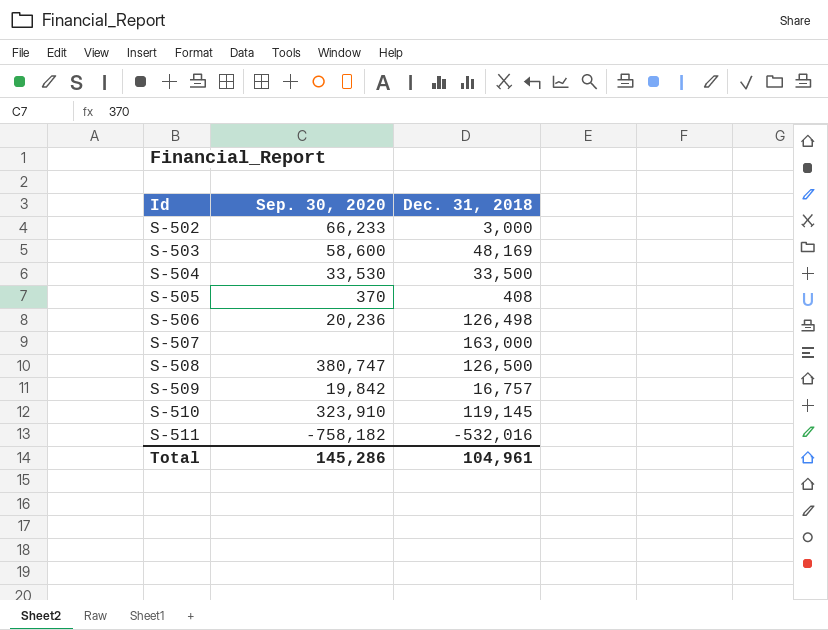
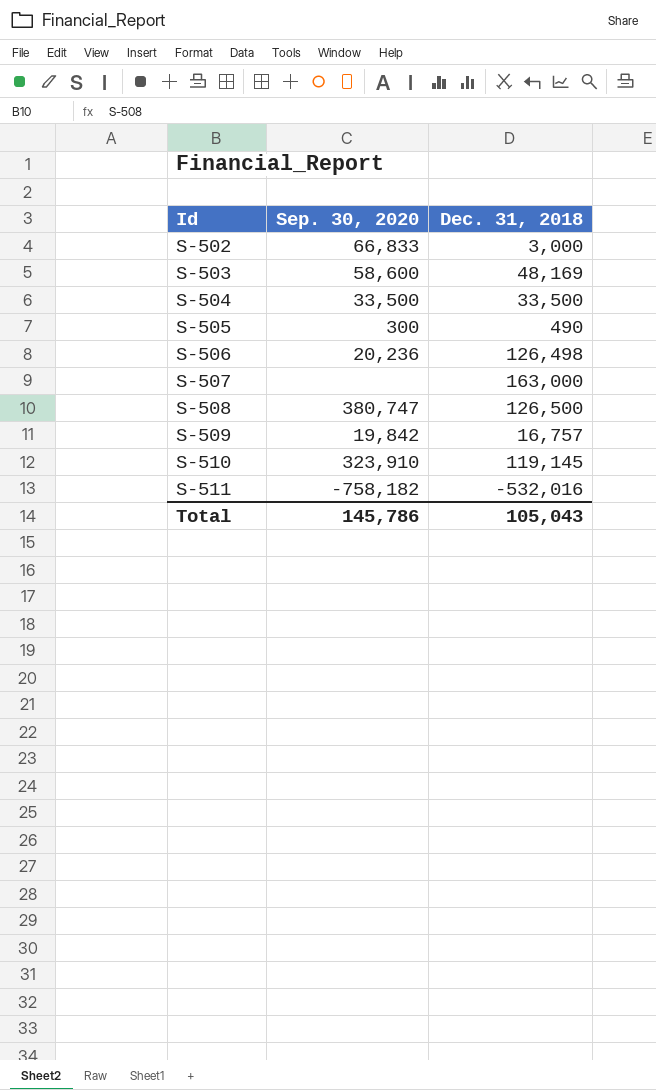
S-502 | Sep. 30, 2020: 66,233 -> 66,833
S-504 | Sep. 30, 2020: 33,530 -> 33,500
S-505 | Sep. 30, 2020: 370 -> 300
S-505 | Dec. 31, 2018: 408 -> 490
Total | Sep. 30, 2020: 145,286 -> 145,786
Total | Dec. 31, 2018: 104,961 -> 105,043

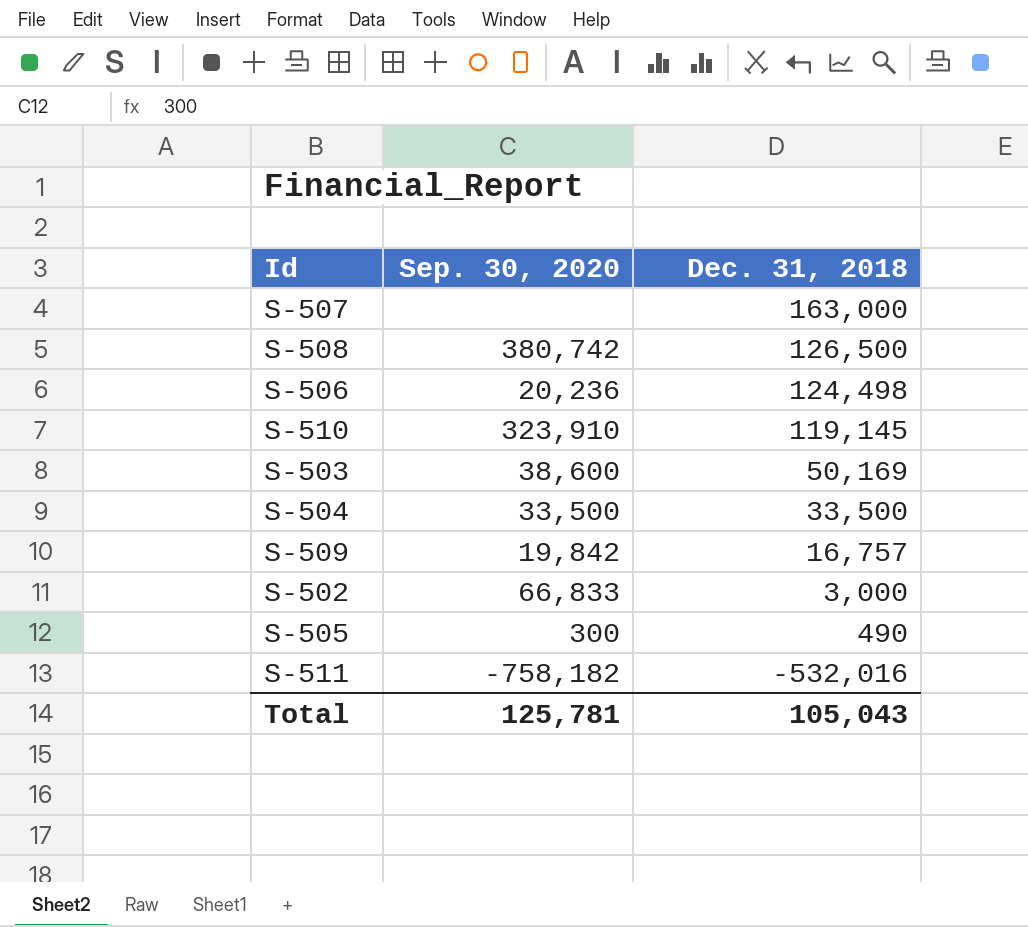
row order: Id ascending -> Dec. 31, 2018 descending
S-508 | Sep. 30, 2020: 380,747 -> 380,742
S-506 | Dec. 31, 2018: 126,498 -> 124,498
S-503 | Sep. 30, 2020: 58,600 -> 38,600
S-503 | Dec. 31, 2018: 48,169 -> 50,169
Total | Sep. 30, 2020: 145,786 -> 125,781

